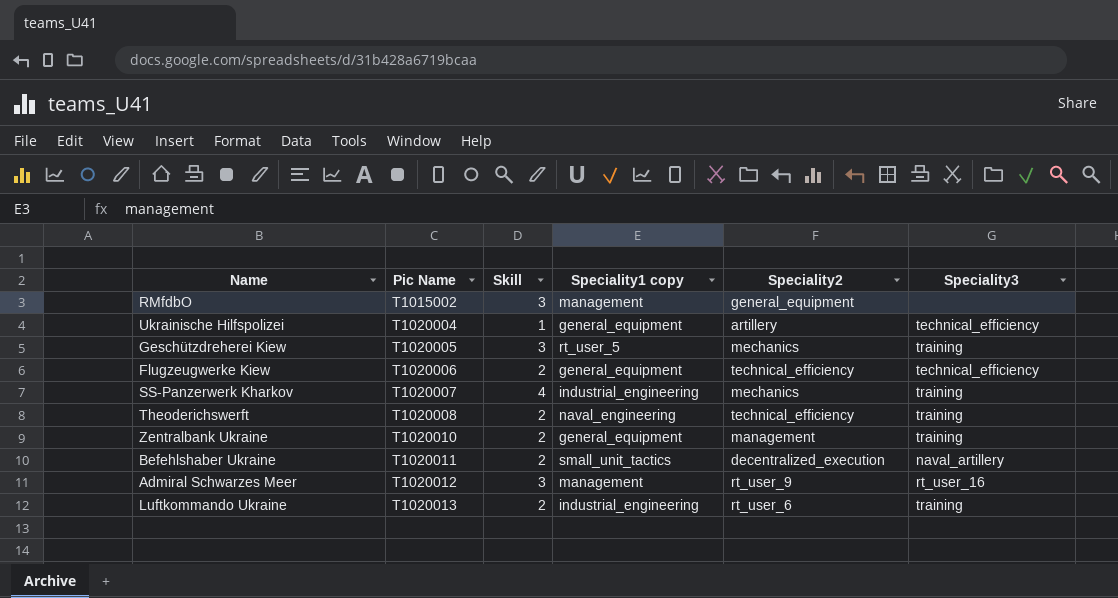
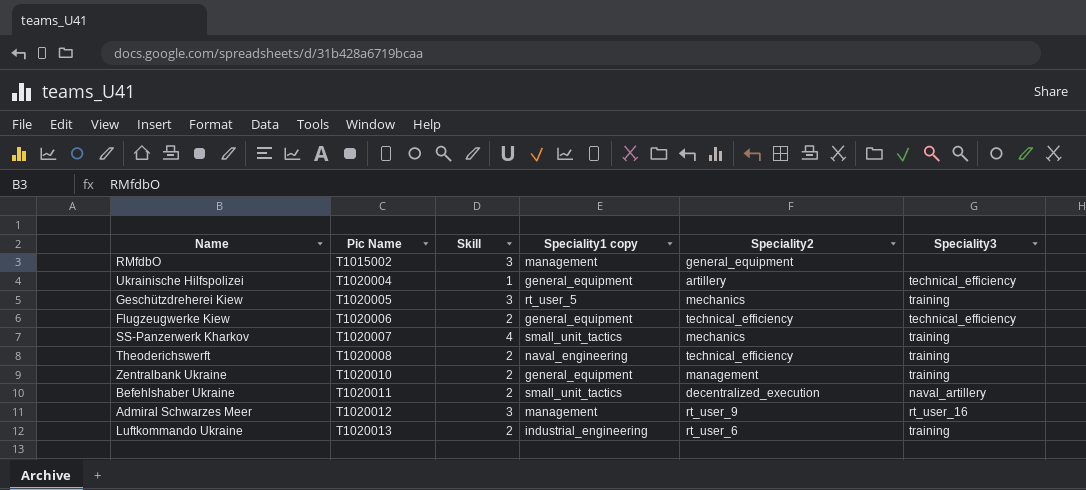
SS-Panzerwerk Kharkov | Speciality1 copy: industrial_engineering -> small_unit_tactics

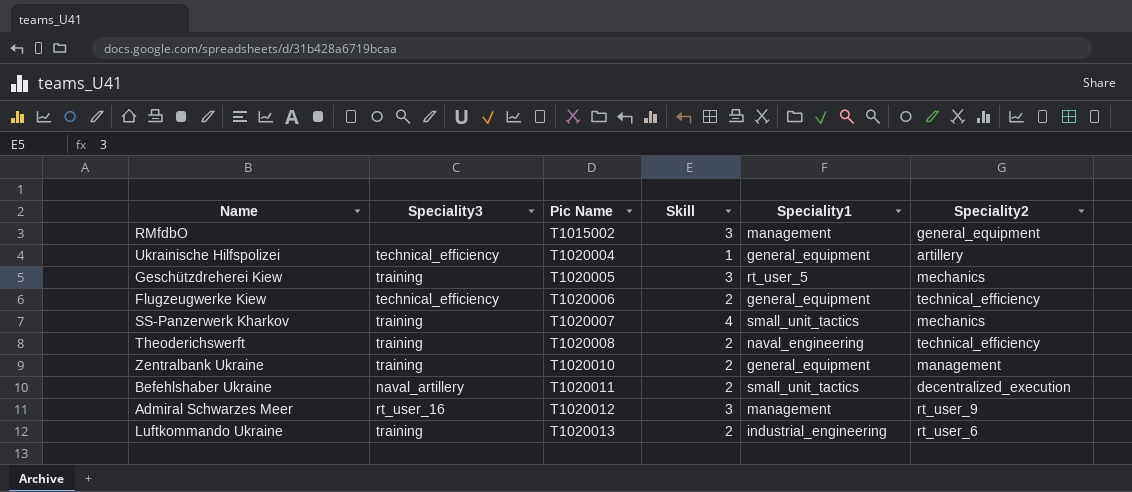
column Speciality3 | position: 6 -> 2
column name: Speciality1 copy -> Speciality1

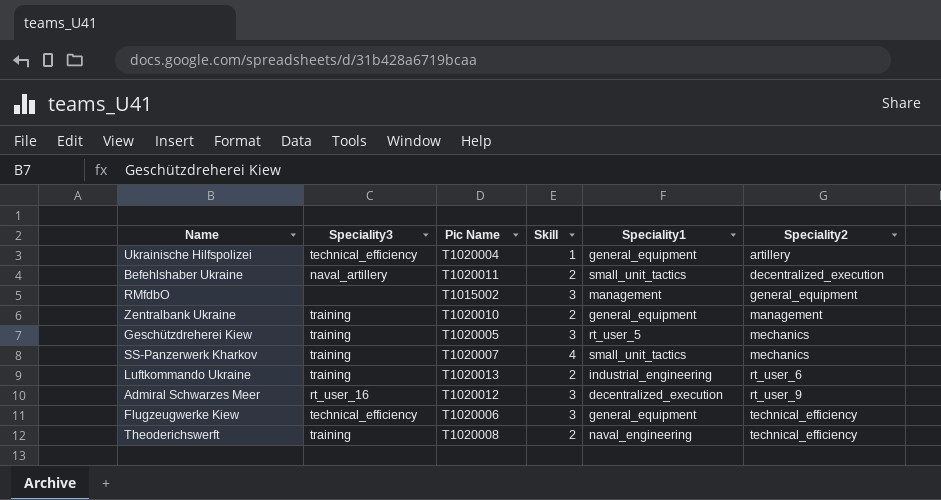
row order: Pic Name ascending -> Speciality2 ascending
Admiral Schwarzes Meer | Speciality1: management -> decentralized_execution
Flugzeugwerke Kiew | Skill: 2 -> 3

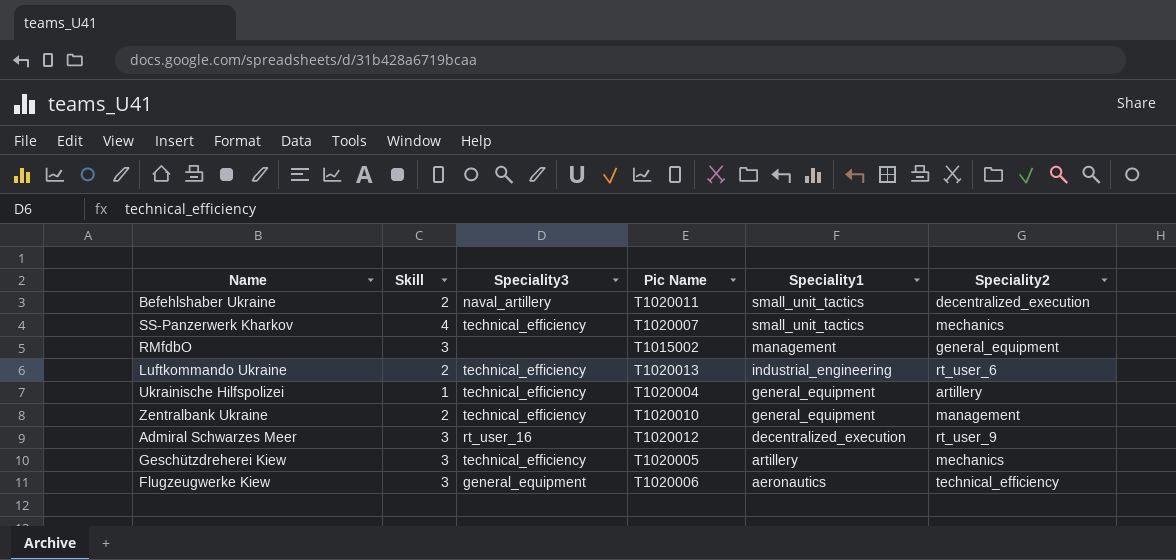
row order: Speciality2 ascending -> Speciality1 descending
column Skill | position: 4 -> 2
row Theoderichswerft: training | T1020008 | 2 | naval_engineering | technical_efficiency -> none
SS-Panzerwerk Kharkov | Speciality3: training -> technical_efficiency
Luftkommando Ukraine | Speciality3: training -> technical_efficiency
Zentralbank Ukraine | Speciality3: training -> technical_efficiency
Geschützdreherei Kiew | Speciality3: training -> technical_efficiency
Geschützdreherei Kiew | Speciality1: rt_user_5 -> artillery
Flugzeugwerke Kiew | Speciality3: technical_efficiency -> general_equipment
Flugzeugwerke Kiew | Speciality1: general_equipment -> aeronautics

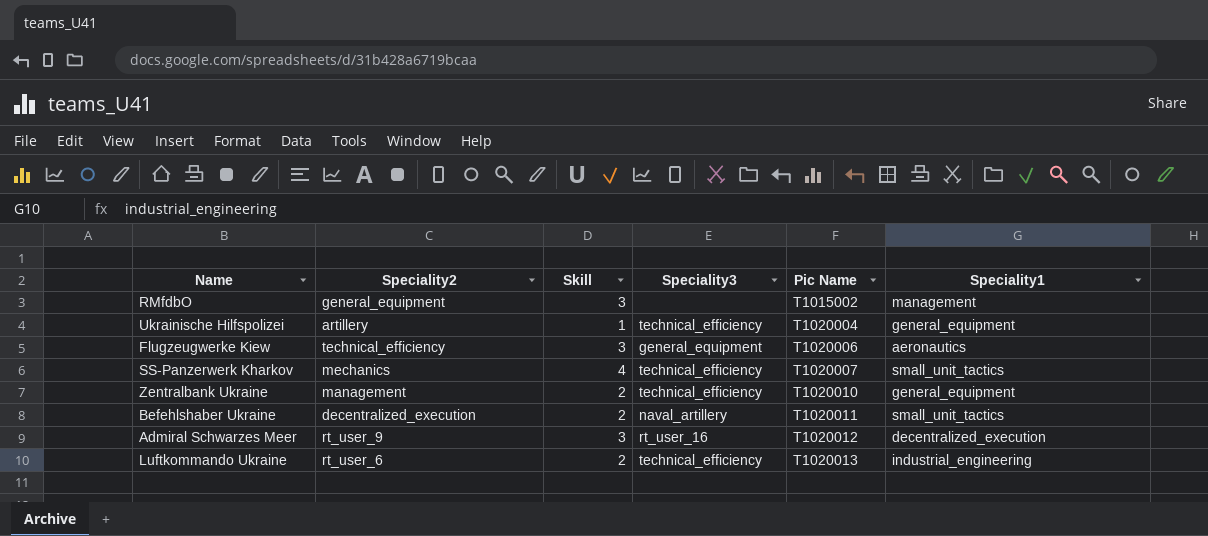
row order: Speciality1 descending -> Pic Name ascending
column Speciality2 | position: 6 -> 2
row Geschützdreherei Kiew: 3 | technical_efficiency | T1020005 | artillery | mechanics -> none

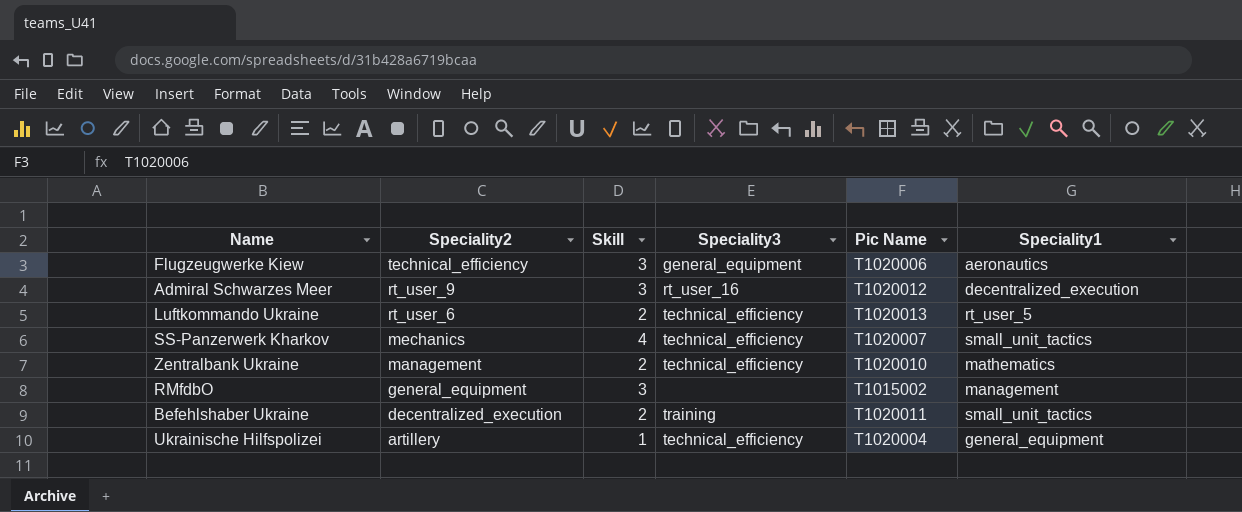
row order: Pic Name ascending -> Speciality2 descending
Luftkommando Ukraine | Speciality1: industrial_engineering -> rt_user_5
Zentralbank Ukraine | Speciality1: general_equipment -> mathematics
Befehlshaber Ukraine | Speciality3: naval_artillery -> training

